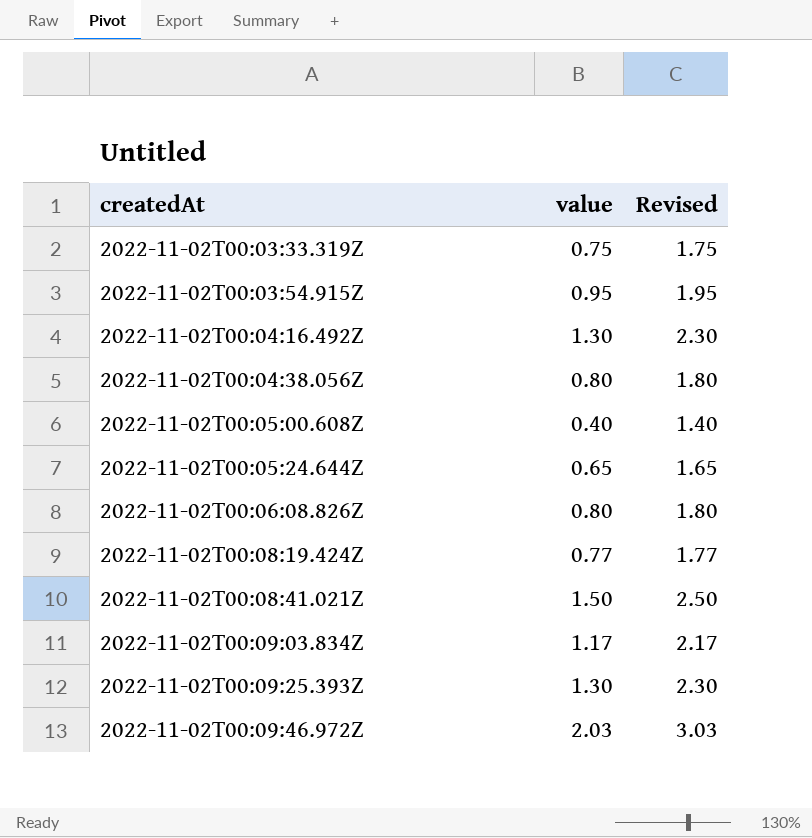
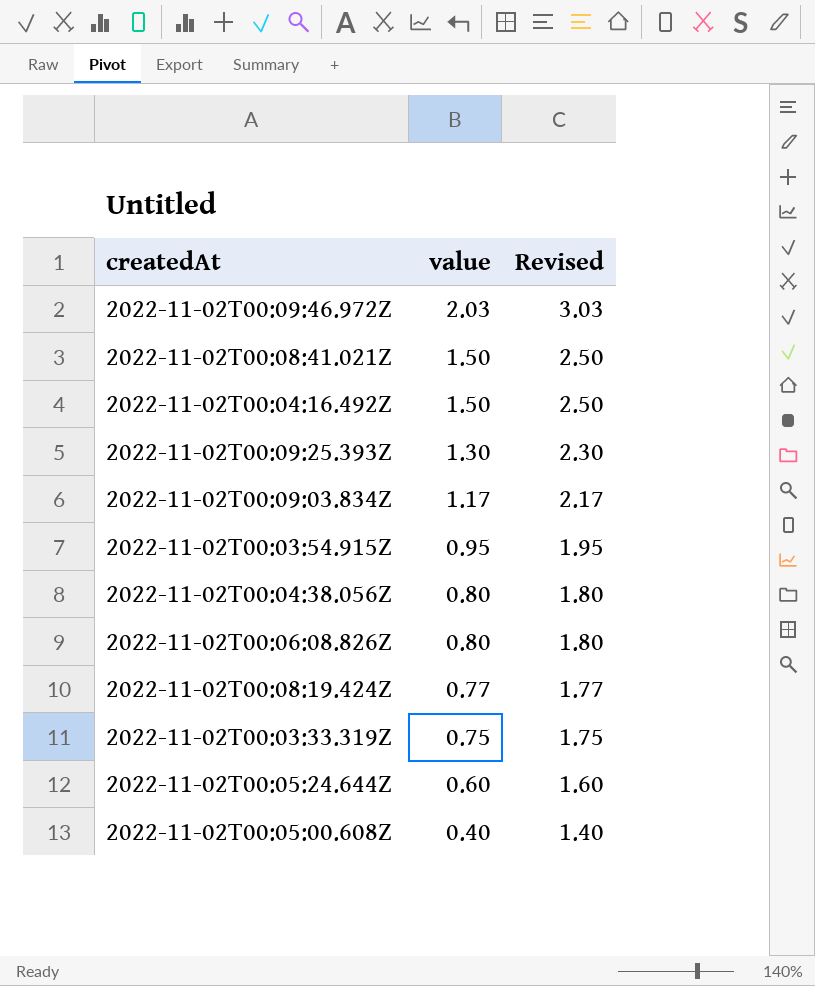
row order: createdAt ascending -> value descending
2022-11-02T00:04:16.492Z | value: 1.30 -> 1.50
2022-11-02T00:04:16.492Z | Revised: 2.30 -> 2.50
2022-11-02T00:05:24.644Z | value: 0.65 -> 0.60
2022-11-02T00:05:24.644Z | Revised: 1.65 -> 1.60

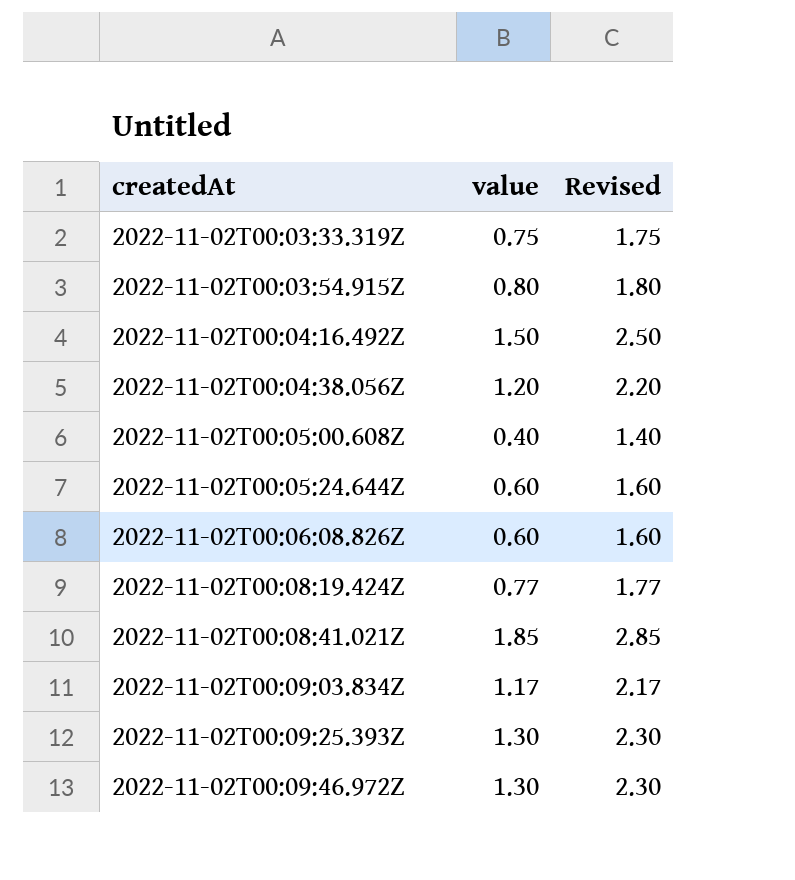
row order: value descending -> createdAt ascending
2022-11-02T00:03:54.915Z | value: 0.95 -> 0.80
2022-11-02T00:03:54.915Z | Revised: 1.95 -> 1.80
2022-11-02T00:04:38.056Z | value: 0.80 -> 1.20
2022-11-02T00:04:38.056Z | Revised: 1.80 -> 2.20
2022-11-02T00:06:08.826Z | value: 0.80 -> 0.60
2022-11-02T00:06:08.826Z | Revised: 1.80 -> 1.60
2022-11-02T00:08:41.021Z | value: 1.50 -> 1.85
2022-11-02T00:08:41.021Z | Revised: 2.50 -> 2.85
2022-11-02T00:09:46.972Z | value: 2.03 -> 1.30
2022-11-02T00:09:46.972Z | Revised: 3.03 -> 2.30

